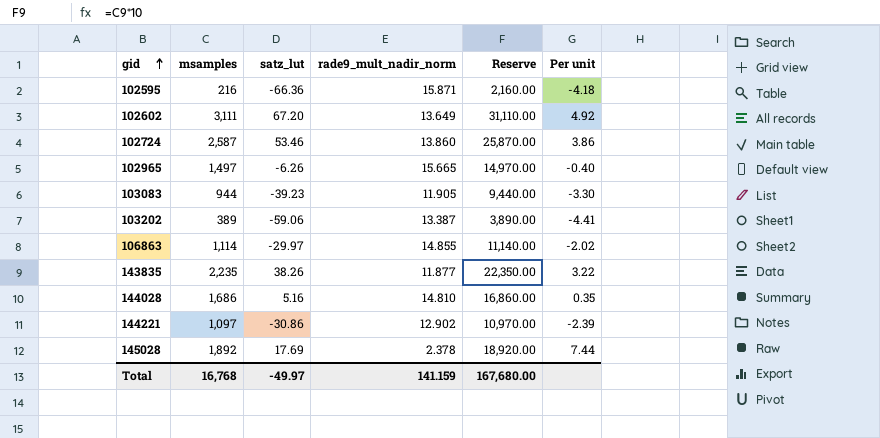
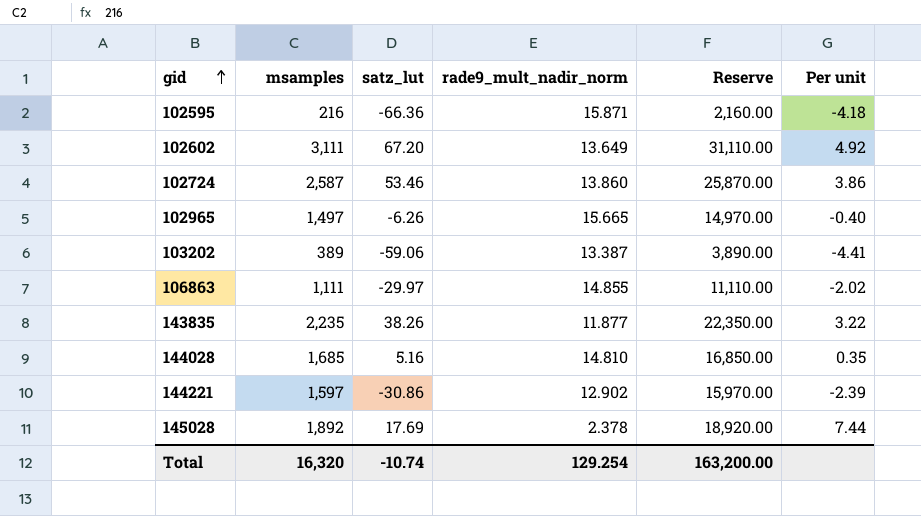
row 103083: 944 | -39.23 | 11.905 | 9,440.00 | -3.30 -> none
106863 | msamples: 1,114 -> 1,111
106863 | Reserve: 11,140.00 -> 11,110.00
144028 | msamples: 1,686 -> 1,685
144028 | Reserve: 16,860.00 -> 16,850.00
144221 | msamples: 1,097 -> 1,597
144221 | Reserve: 10,970.00 -> 15,970.00
Total | msamples: 16,768 -> 16,320
Total | satz_lut: -49.97 -> -10.74
Total | rade9_mult_nadir_norm: 141.159 -> 129.254
Total | Reserve: 167,680.00 -> 163,200.00

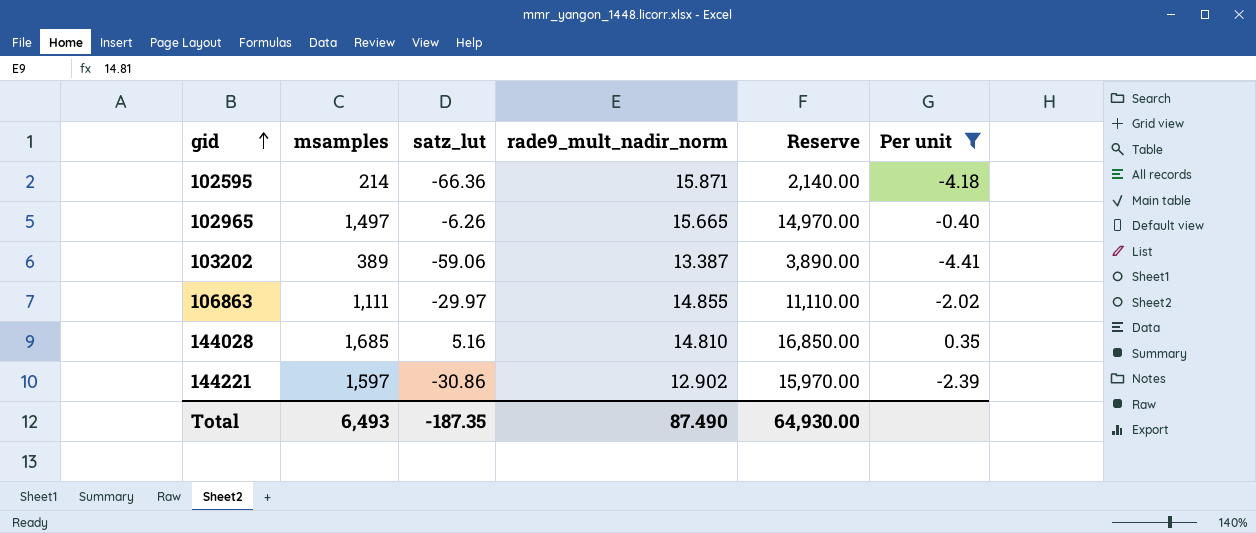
filter: none -> Per unit <= 0.35
102595 | msamples: 216 -> 214
102595 | Reserve: 2,160.00 -> 2,140.00
Total | msamples: 16,320 -> 6,493
Total | satz_lut: -10.74 -> -187.35
Total | rade9_mult_nadir_norm: 129.254 -> 87.490
Total | Reserve: 163,200.00 -> 64,930.00

